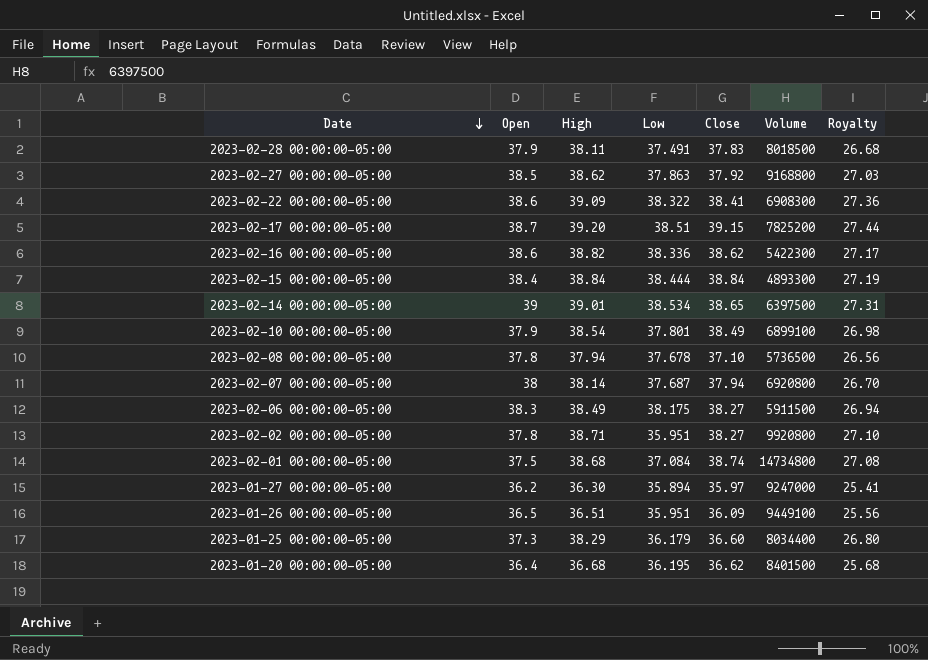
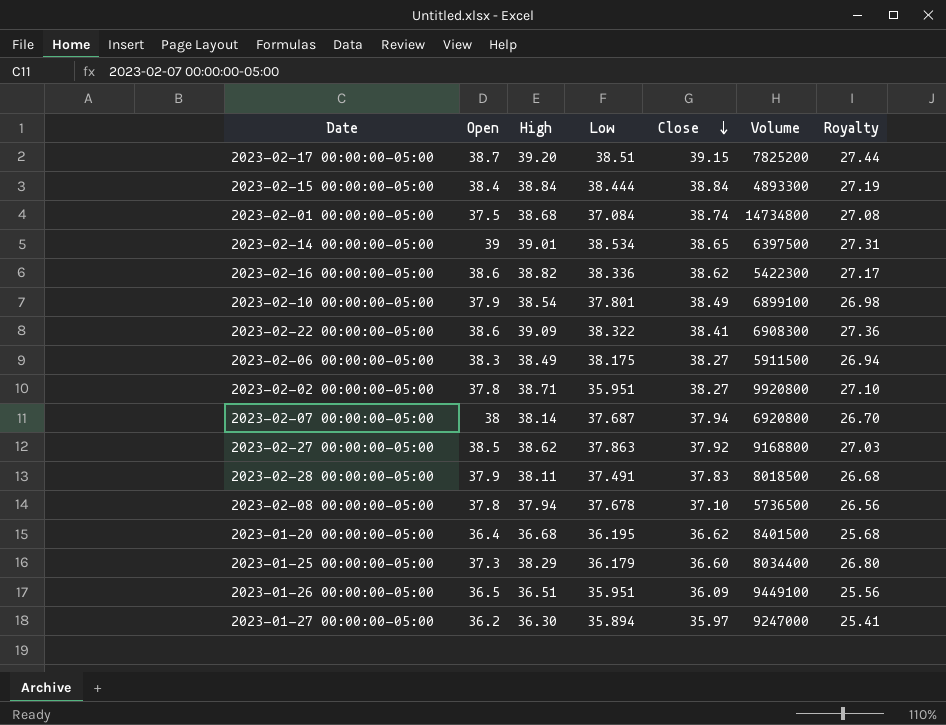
row order: Date descending -> Close descending

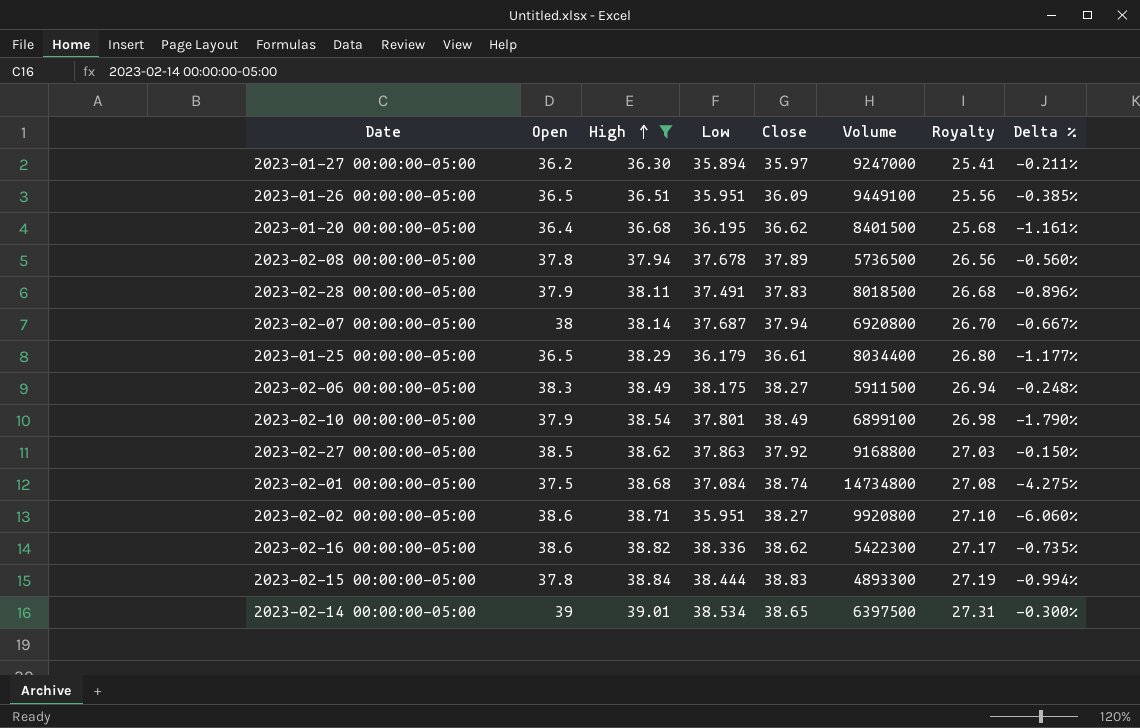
filter: none -> High <= 39.01
row order: Close descending -> High ascending
column Delta % | formula: none -> ([Low] - [Close]) / [Close]
2023-02-08 00:00:00-05:00 | Close: 37.10 -> 37.89
2023-01-25 00:00:00-05:00 | Open: 37.3 -> 36.5
2023-01-25 00:00:00-05:00 | Close: 36.60 -> 36.61
2023-02-02 00:00:00-05:00 | Open: 37.8 -> 38.6
2023-02-15 00:00:00-05:00 | Open: 38.4 -> 37.8
2023-02-15 00:00:00-05:00 | Close: 38.84 -> 38.83

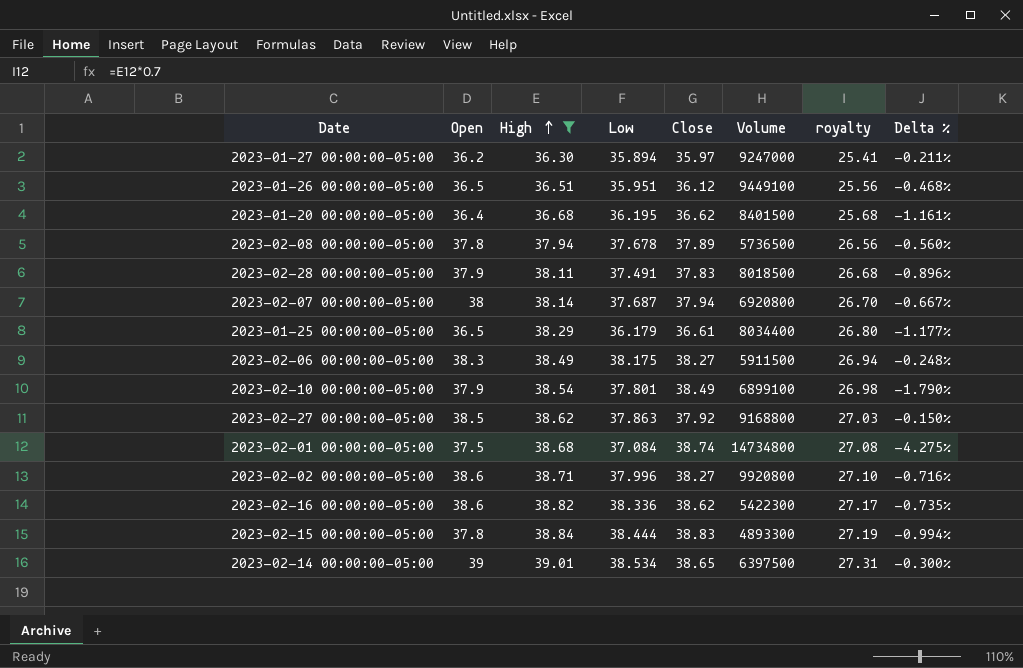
column name: Royalty -> royalty
2023-01-26 00:00:00-05:00 | Close: 36.09 -> 36.12
2023-01-26 00:00:00-05:00 | Delta %: -0.385% -> -0.468%
2023-02-02 00:00:00-05:00 | Low: 35.951 -> 37.996
2023-02-02 00:00:00-05:00 | Delta %: -6.060% -> -0.716%

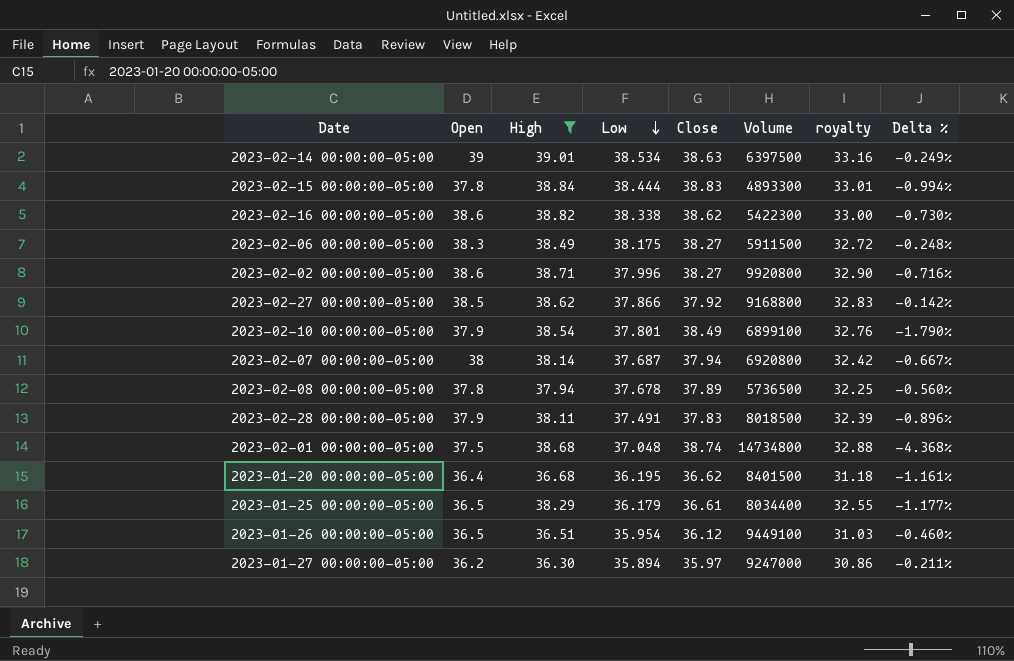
row order: High ascending -> Low descending
column royalty | formula: [High] * 0.7 -> [High] * 0.85
2023-02-14 00:00:00-05:00 | Close: 38.65 -> 38.63
2023-02-14 00:00:00-05:00 | Delta %: -0.300% -> -0.249%
2023-02-16 00:00:00-05:00 | Low: 38.336 -> 38.338
2023-02-16 00:00:00-05:00 | Delta %: -0.735% -> -0.730%
2023-02-27 00:00:00-05:00 | Low: 37.863 -> 37.866
2023-02-27 00:00:00-05:00 | Delta %: -0.150% -> -0.142%
2023-02-01 00:00:00-05:00 | Low: 37.084 -> 37.048
2023-02-01 00:00:00-05:00 | Delta %: -4.275% -> -4.368%
2023-01-26 00:00:00-05:00 | Low: 35.951 -> 35.954
2023-01-26 00:00:00-05:00 | Delta %: -0.468% -> -0.460%

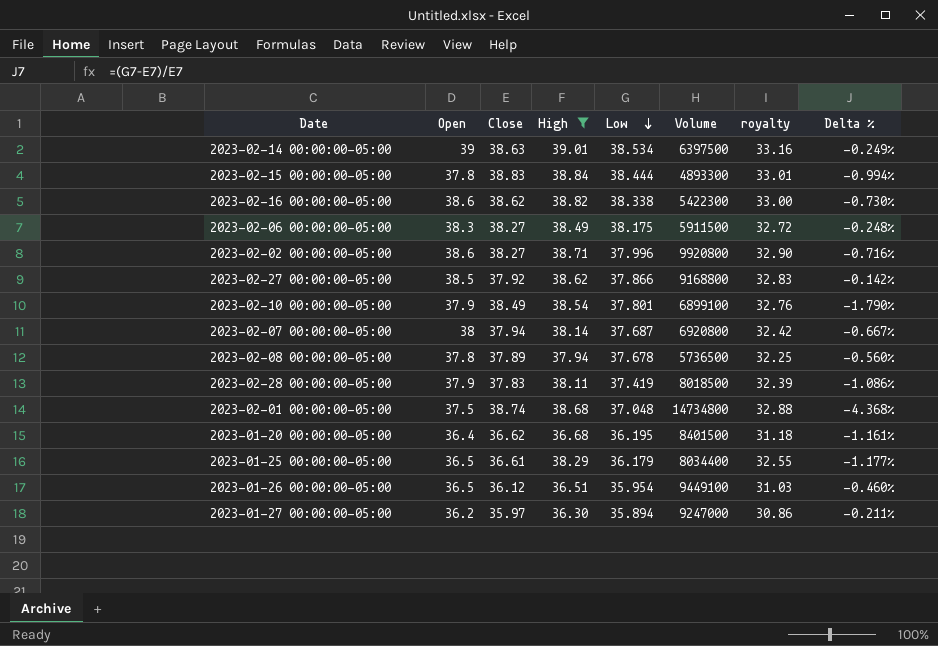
column Close | position: 5 -> 3
2023-02-28 00:00:00-05:00 | Low: 37.491 -> 37.419
2023-02-28 00:00:00-05:00 | Delta %: -0.896% -> -1.086%

